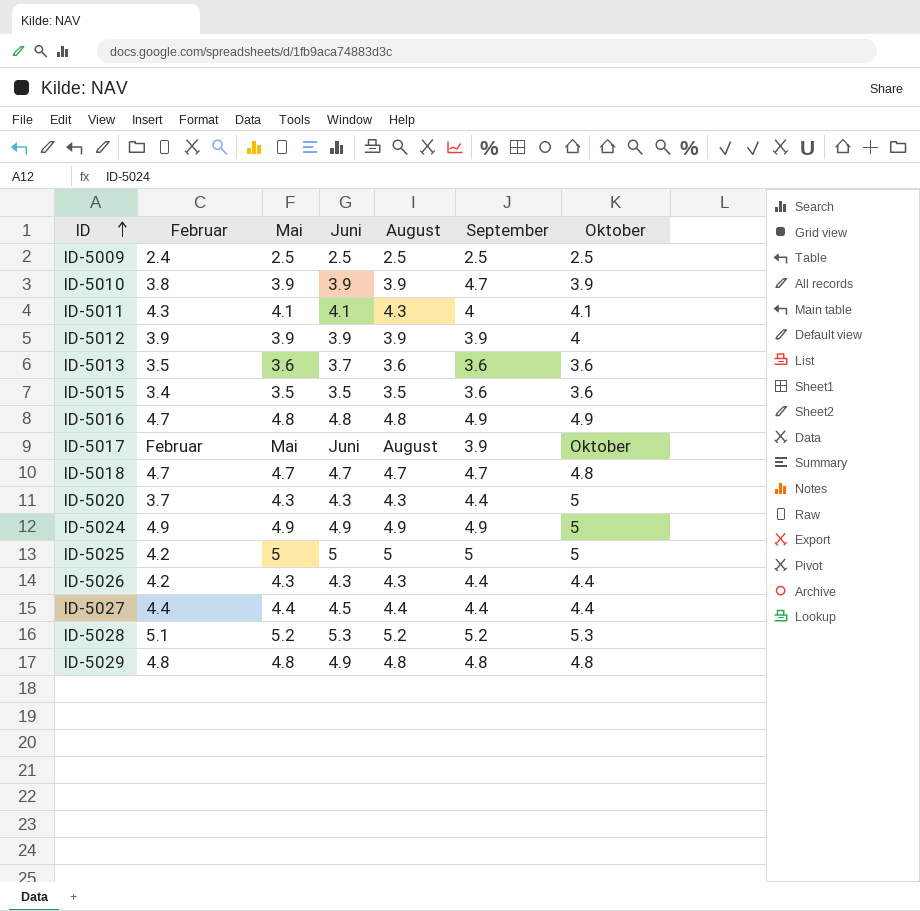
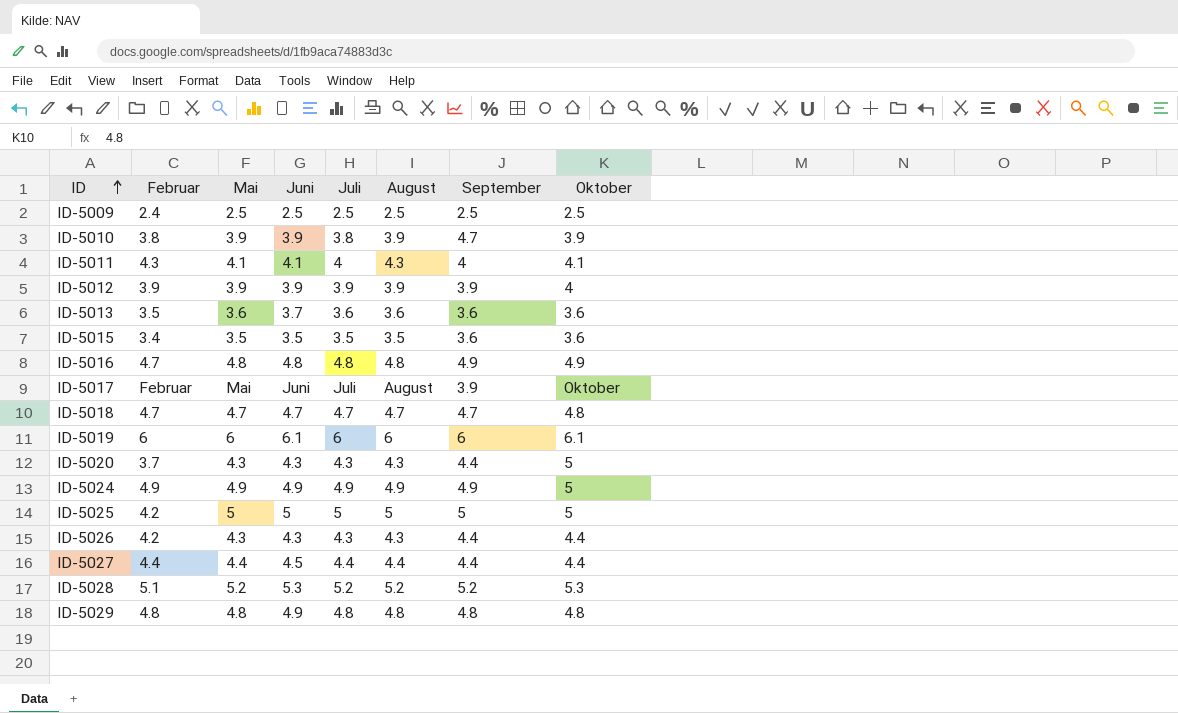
column Juli | position: none -> 5
row ID-5019: none -> 6 | 6 | 6.1 | 6 | 6 | 6 | 6.1

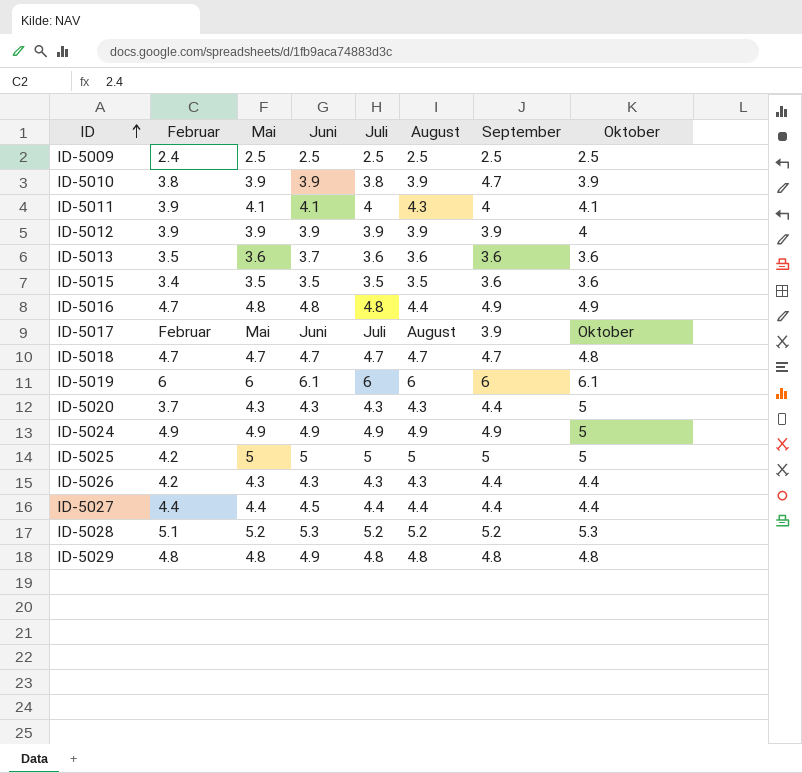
ID-5011 | Februar: 4.3 -> 3.9
ID-5016 | August: 4.8 -> 4.4

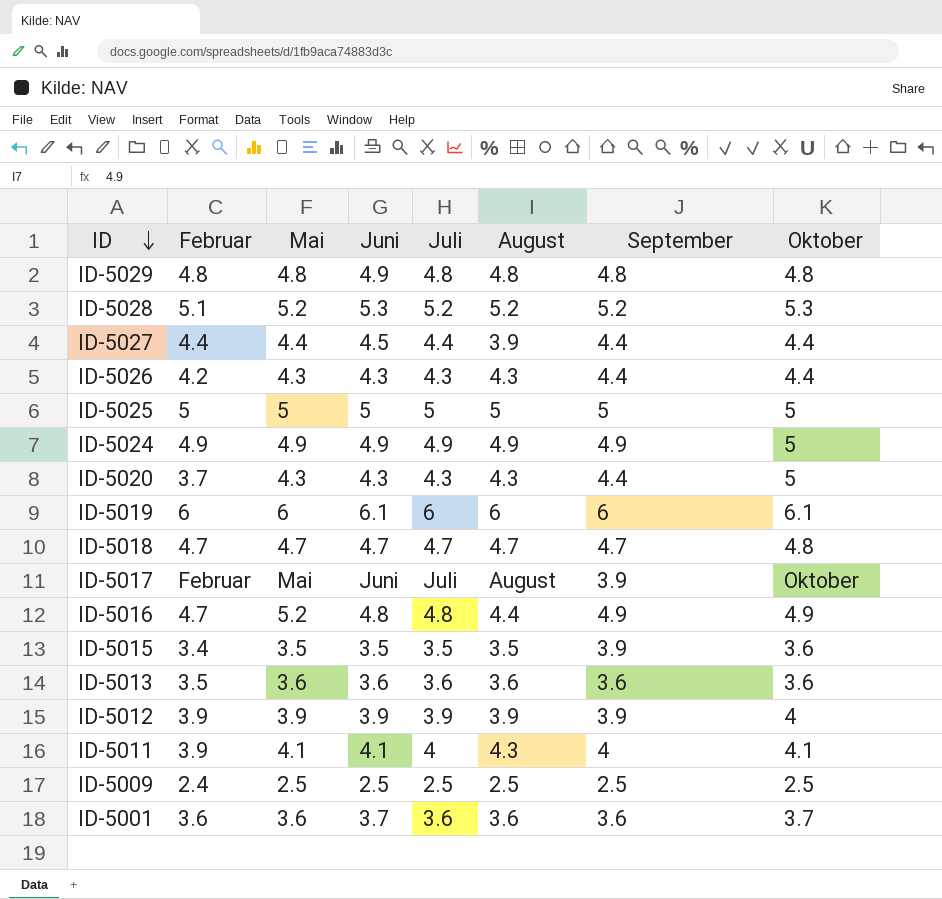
row order: ID ascending -> ID descending
row ID-5010: 3.8 | 3.9 | 3.9 | 3.8 | 3.9 | 4.7 | 3.9 -> none
ID-5027 | August: 4.4 -> 3.9
ID-5025 | Februar: 4.2 -> 5
ID-5016 | Mai: 4.8 -> 5.2
ID-5015 | September: 3.6 -> 3.9
ID-5013 | Juni: 3.7 -> 3.6
row ID-5001: none -> 3.6 | 3.6 | 3.7 | 3.6 | 3.6 | 3.6 | 3.7

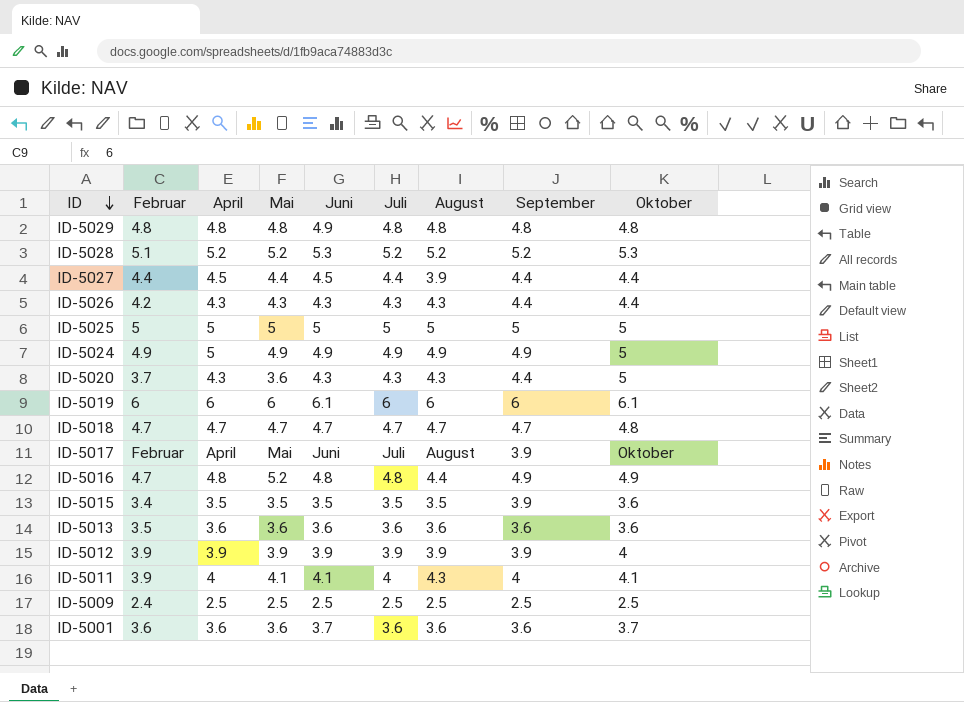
column April | position: none -> 3
ID-5020 | Mai: 4.3 -> 3.6

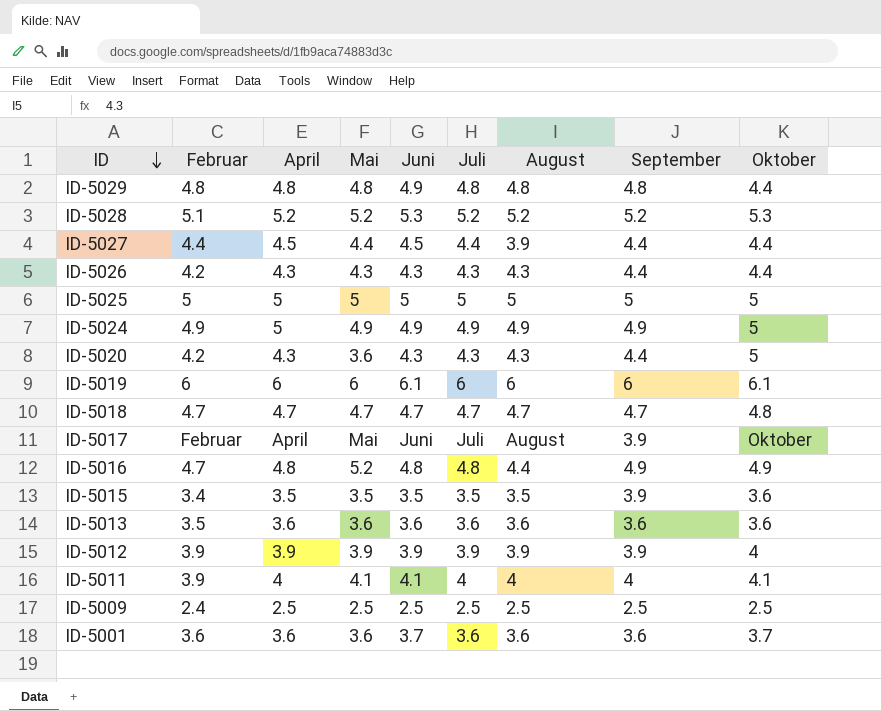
ID-5029 | Oktober: 4.8 -> 4.4
ID-5020 | Februar: 3.7 -> 4.2
ID-5011 | August: 4.3 -> 4

